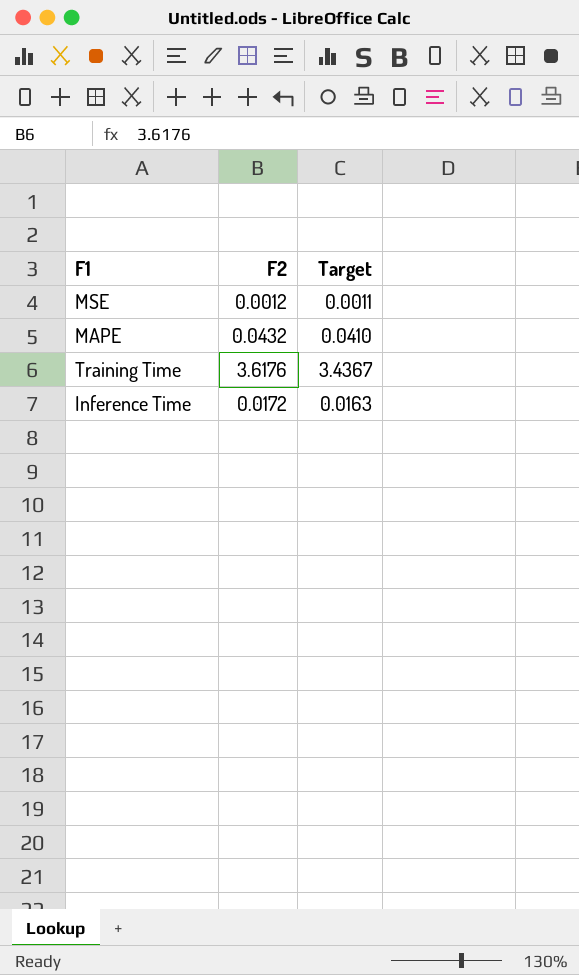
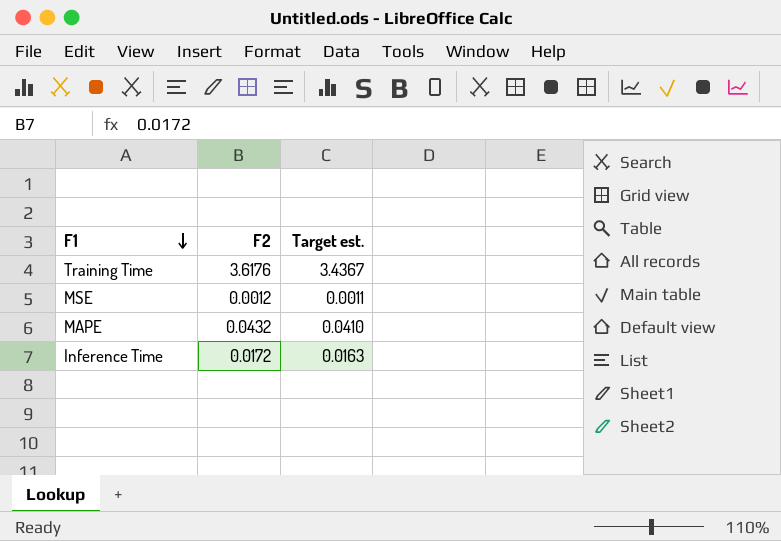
row order: none -> F1 descending
column name: Target -> Target est.

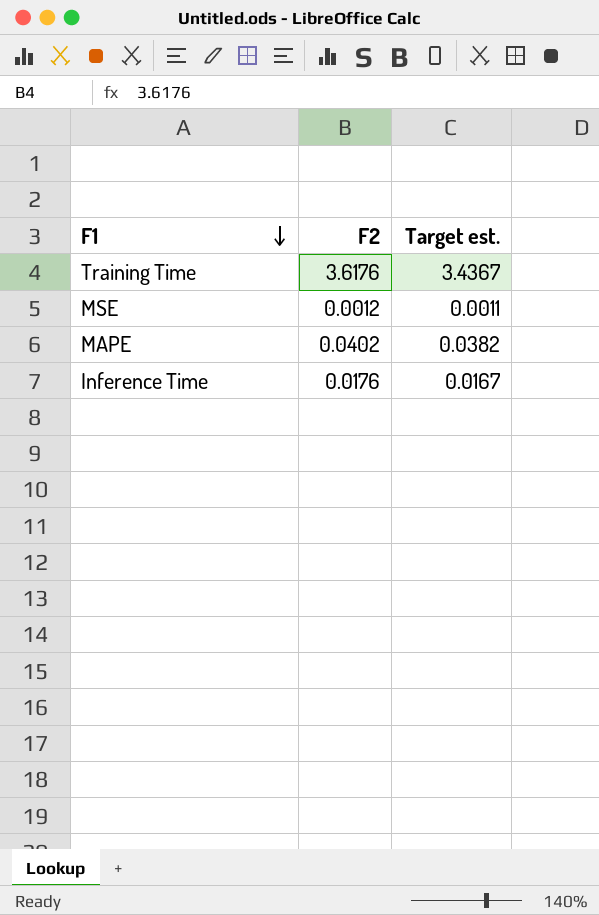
MAPE | F2: 0.0432 -> 0.0402
MAPE | Target est.: 0.0410 -> 0.0382
Inference Time | F2: 0.0172 -> 0.0176
Inference Time | Target est.: 0.0163 -> 0.0167

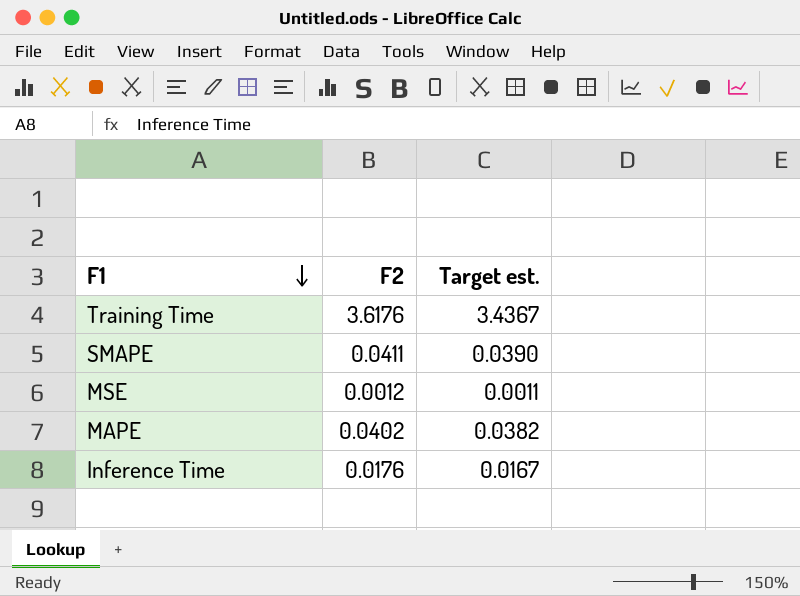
row SMAPE: none -> 0.0411 | 0.0390

